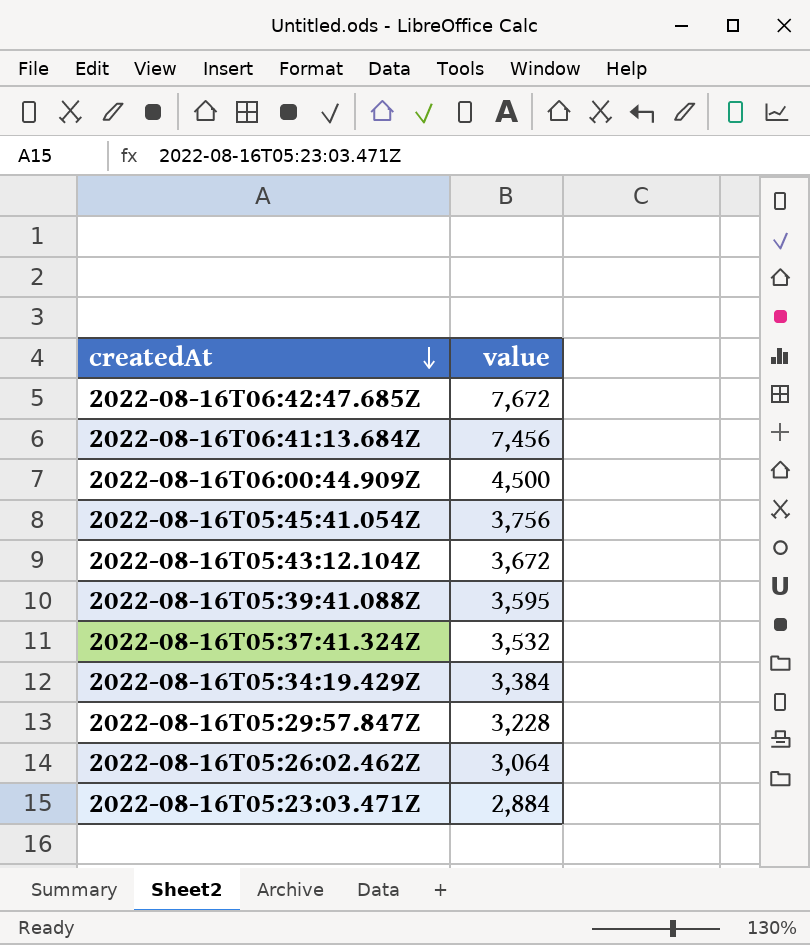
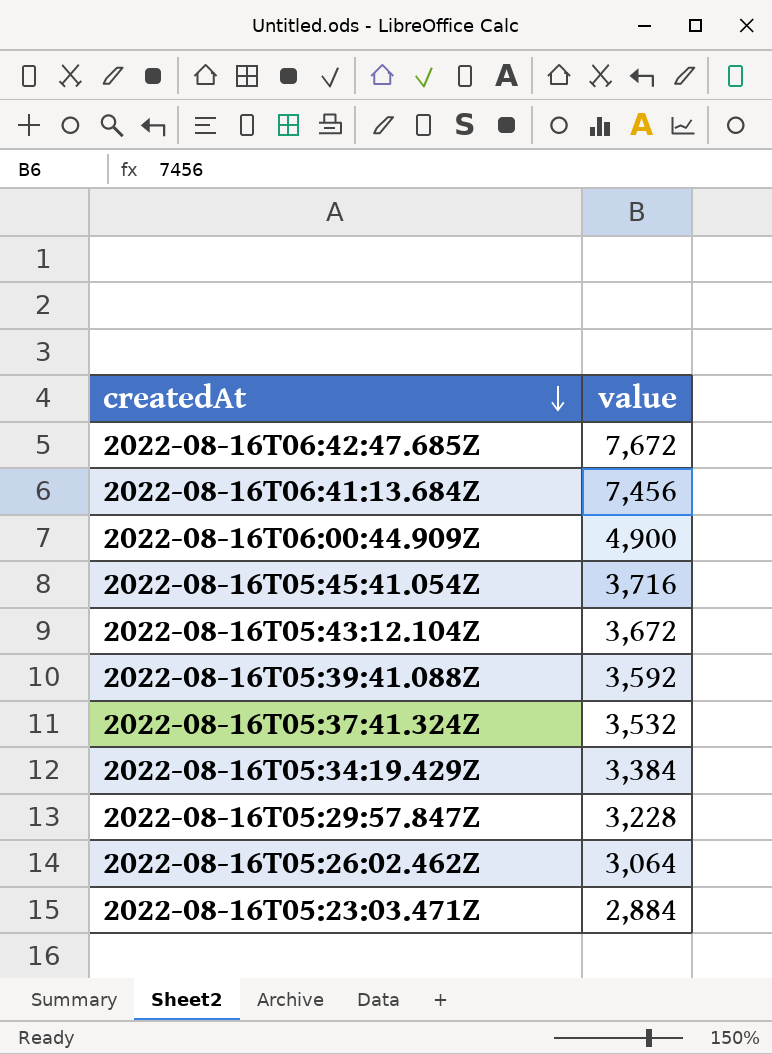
2022-08-16T06:00:44.909Z | value: 4,500 -> 4,900
2022-08-16T05:45:41.054Z | value: 3,756 -> 3,716
2022-08-16T05:39:41.088Z | value: 3,595 -> 3,592

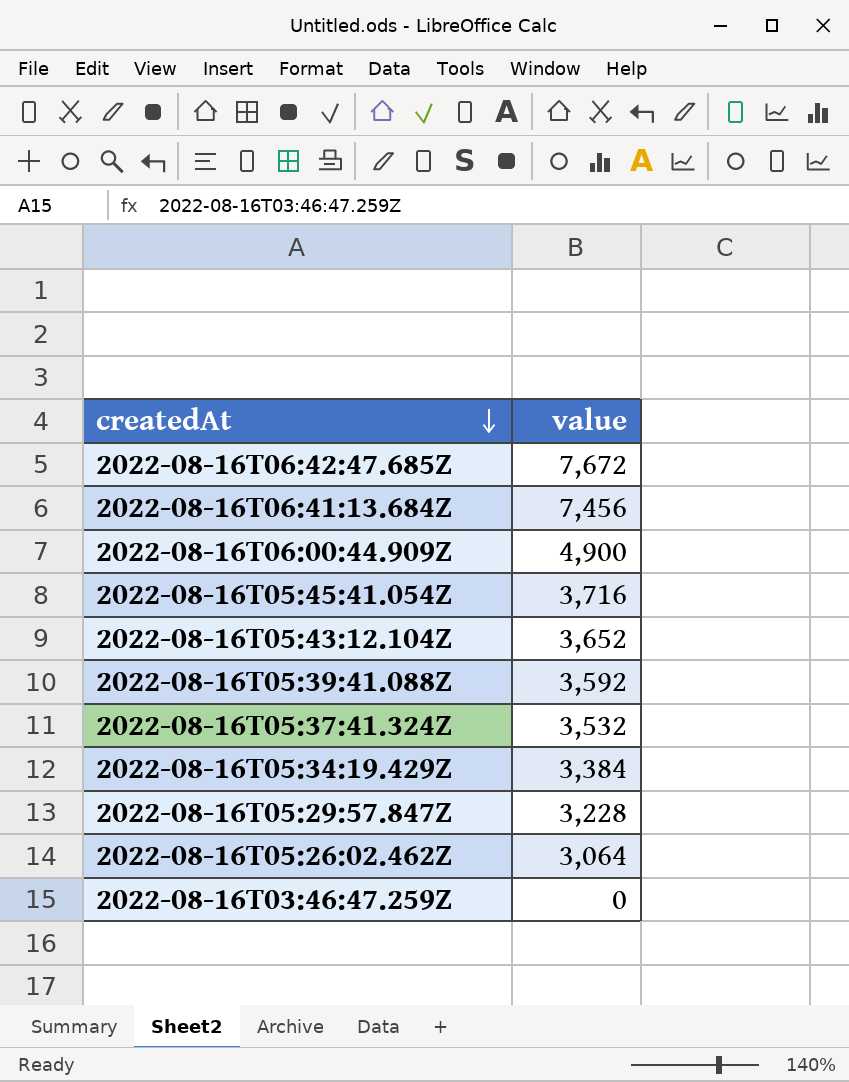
row 2022-08-16T05:23:03.471Z: 2,884 -> none
2022-08-16T05:43:12.104Z | value: 3,672 -> 3,652
row 2022-08-16T03:46:47.259Z: none -> 0

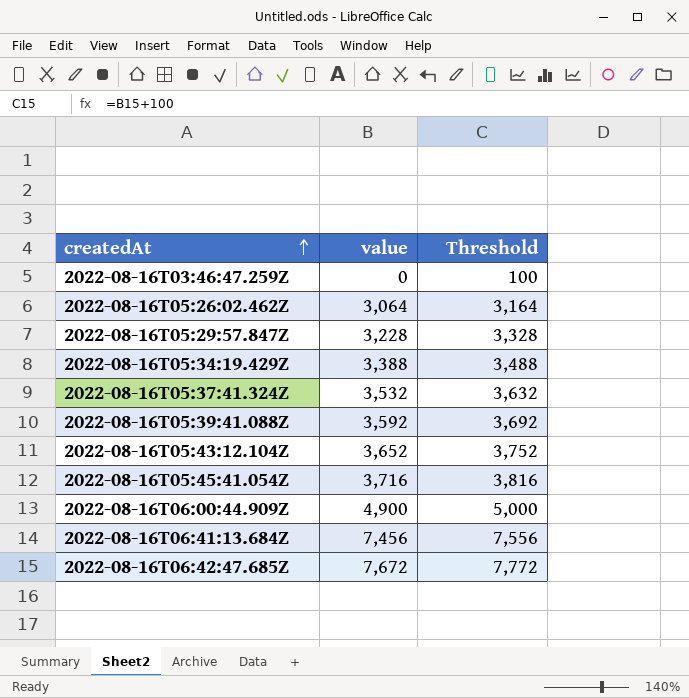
row order: createdAt descending -> createdAt ascending
column Threshold | formula: none -> [value] + 100
2022-08-16T05:34:19.429Z | value: 3,384 -> 3,388

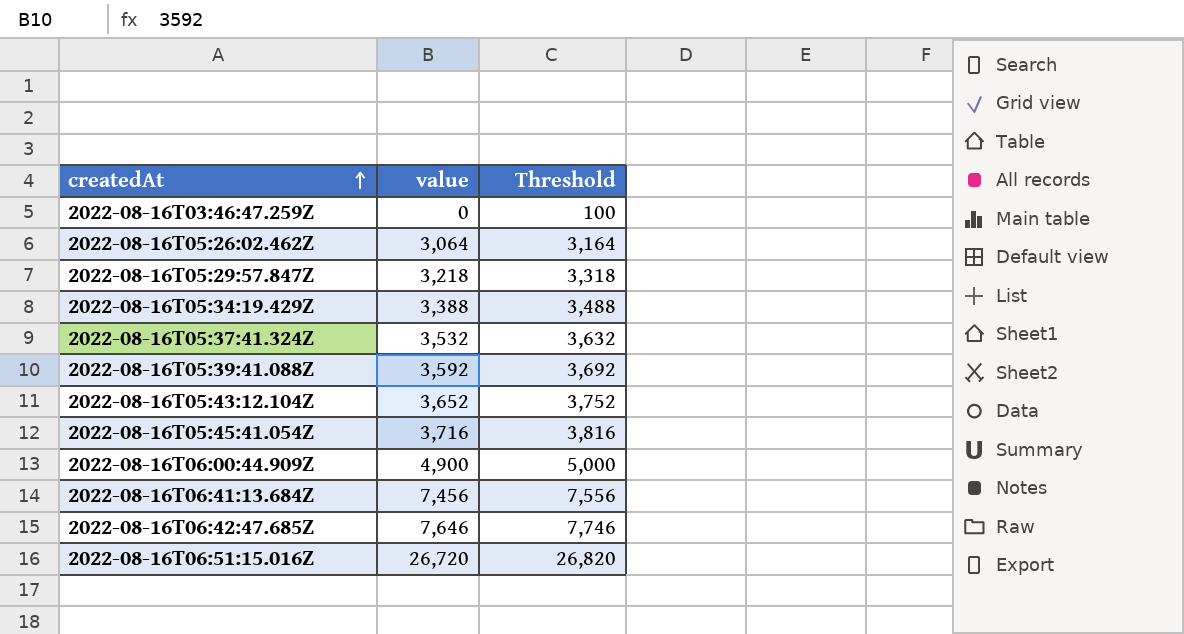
2022-08-16T05:29:57.847Z | value: 3,228 -> 3,218
2022-08-16T05:29:57.847Z | Threshold: 3,328 -> 3,318
2022-08-16T06:42:47.685Z | value: 7,672 -> 7,646
2022-08-16T06:42:47.685Z | Threshold: 7,772 -> 7,746
row 2022-08-16T06:51:15.016Z: none -> 26,720 | 26,820

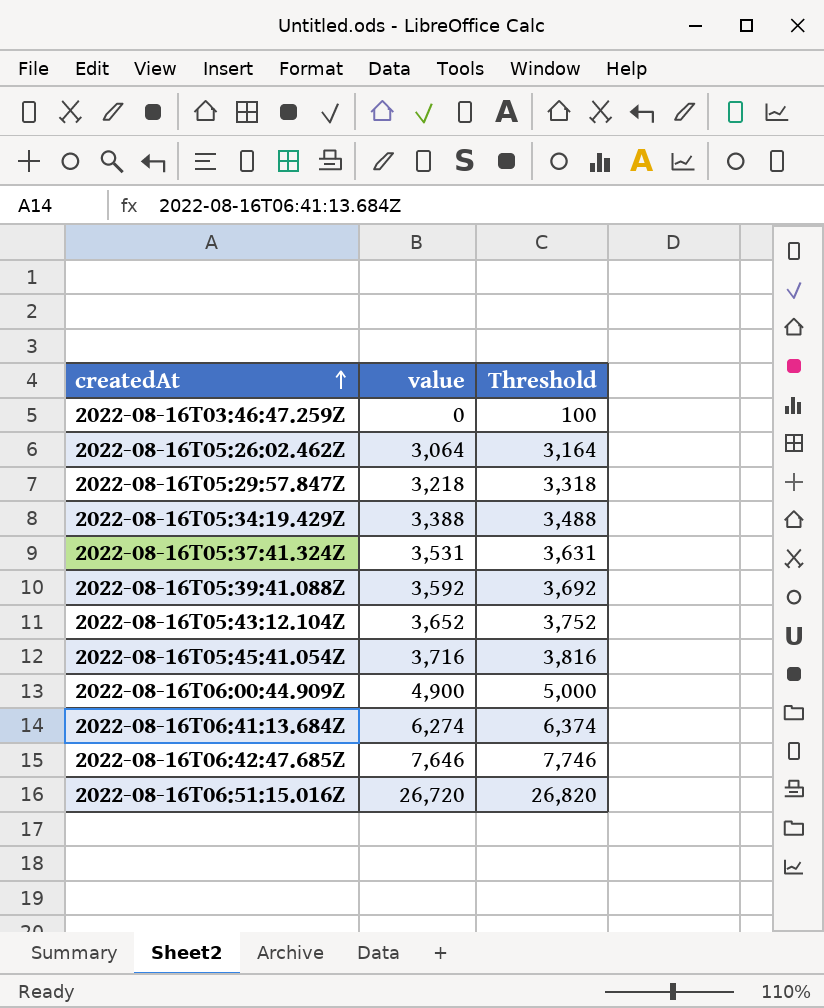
2022-08-16T05:37:41.324Z | value: 3,532 -> 3,531
2022-08-16T05:37:41.324Z | Threshold: 3,632 -> 3,631
2022-08-16T06:41:13.684Z | value: 7,456 -> 6,274
2022-08-16T06:41:13.684Z | Threshold: 7,556 -> 6,374

